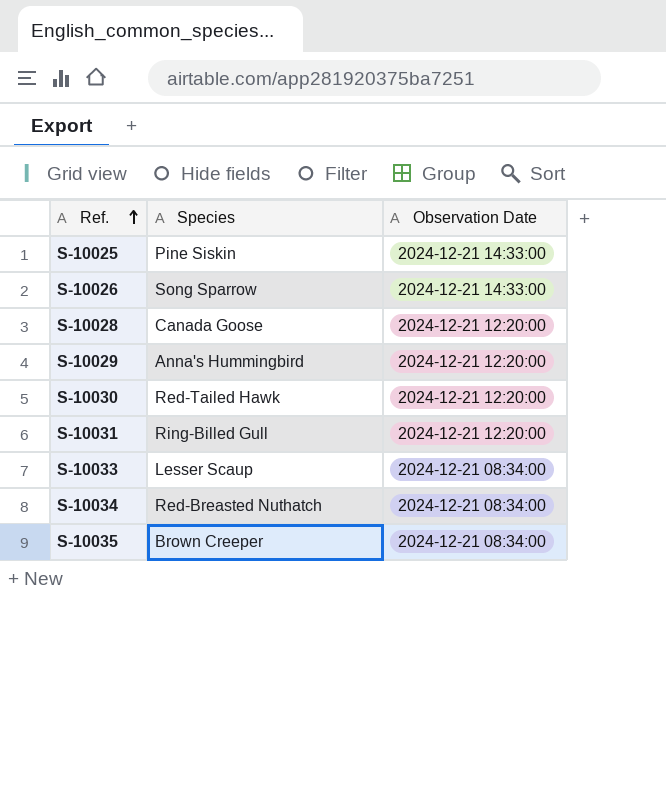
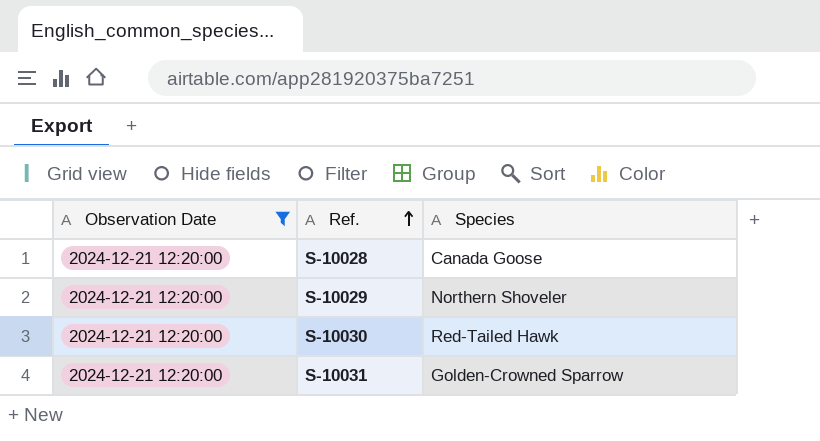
filter: none -> Observation Date = 2024-12-21 12:20:00
column Observation Date | position: 3 -> 1
S-10029 | Species: Anna's Hummingbird -> Northern Shoveler
S-10031 | Species: Ring-Billed Gull -> Golden-Crowned Sparrow

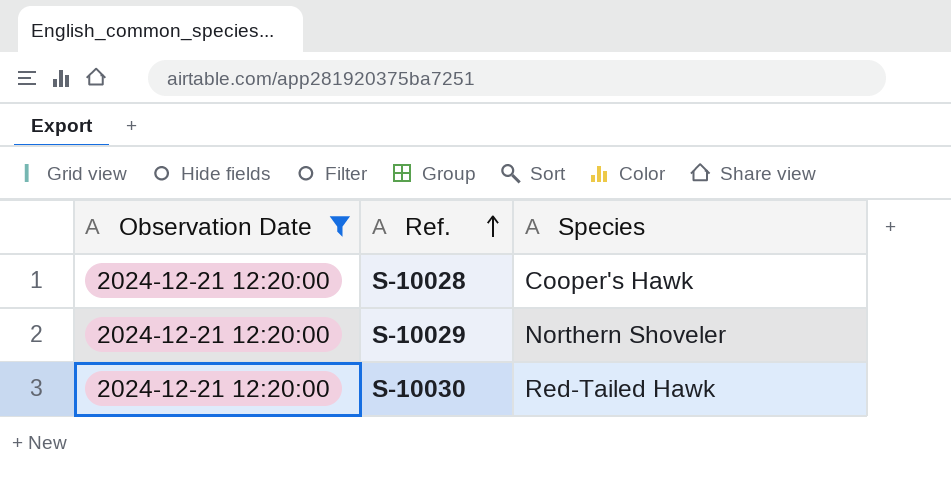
row S-10031: 2024-12-21 12:20:00 | Golden-Crowned Sparrow -> none
S-10028 | Species: Canada Goose -> Cooper's Hawk

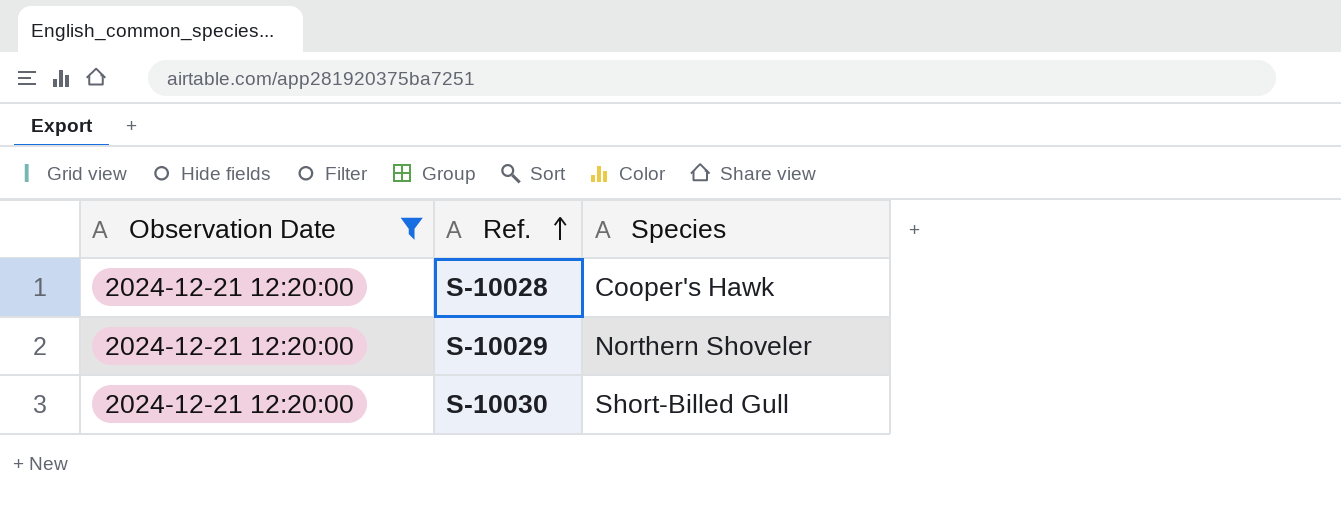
S-10030 | Species: Red-Tailed Hawk -> Short-Billed Gull

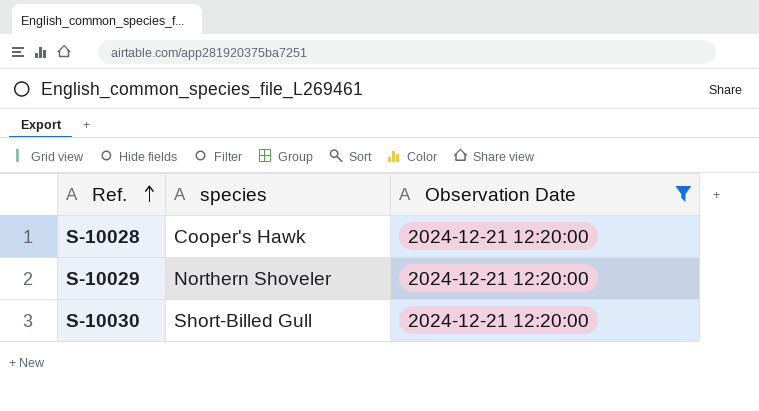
column name: Species -> species
column Observation Date | position: 1 -> 3

